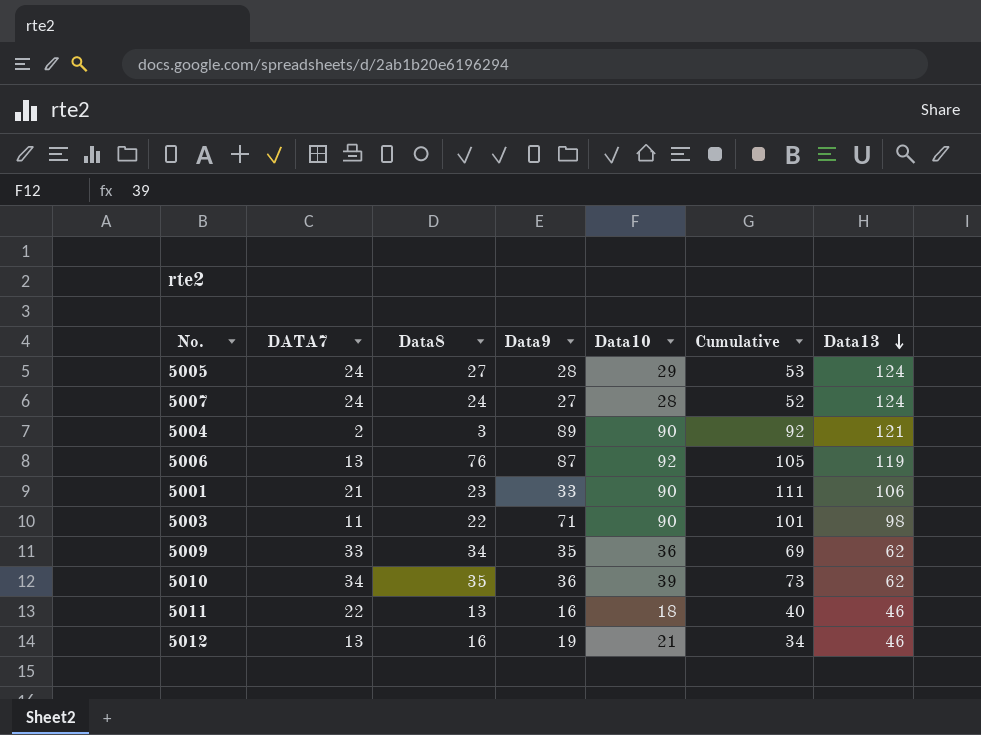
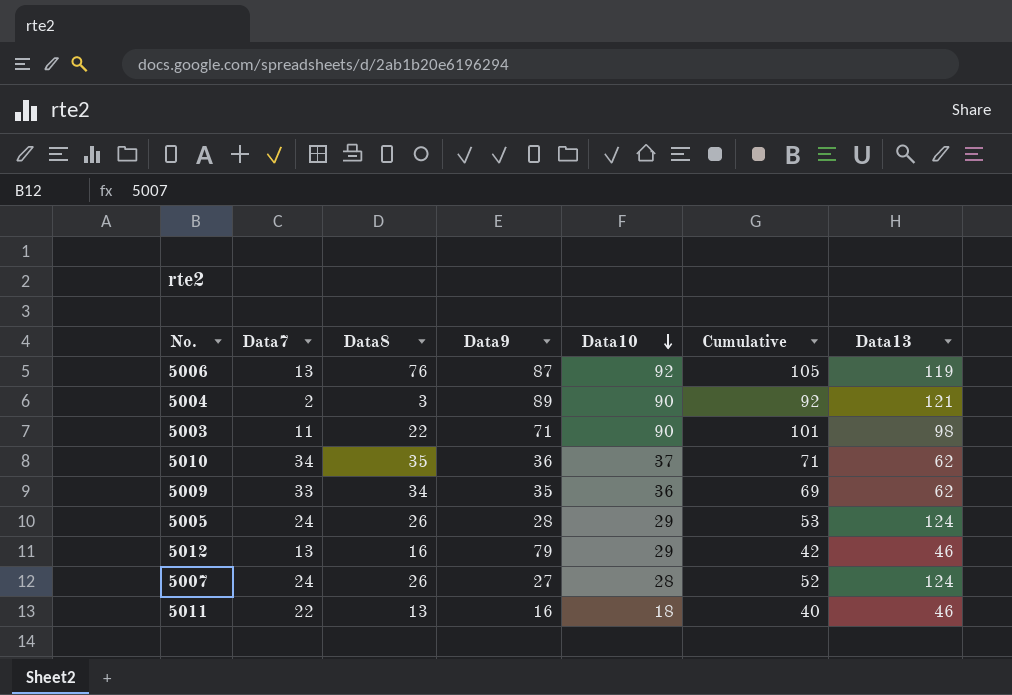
row order: Data13 descending -> Data10 descending
column name: DATA7 -> Data7
row 5001: 21 | 23 | 33 | 90 | 111 | 106 -> none
5010 | Data10: 39 -> 37
5010 | Cumulative: 73 -> 71
5005 | Data8: 27 -> 26
5012 | Data9: 19 -> 79
5012 | Data10: 21 -> 29
5012 | Cumulative: 34 -> 42
5007 | Data8: 24 -> 26

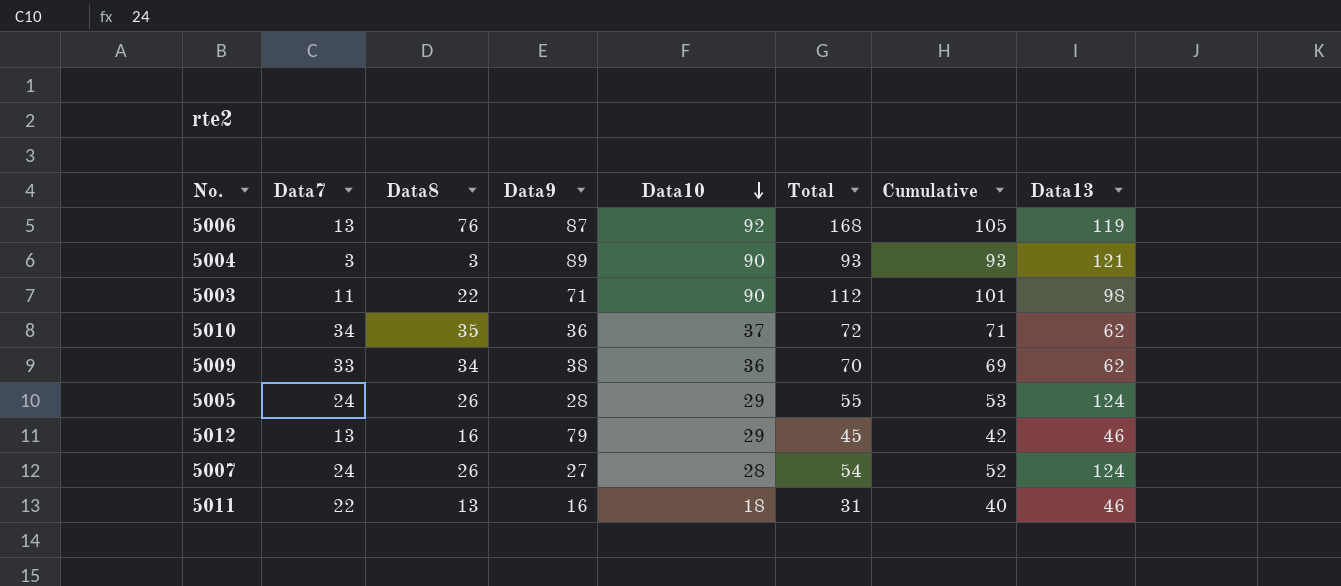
column Total | formula: none -> [Data8] + [Data10]
5004 | Data7: 2 -> 3
5004 | Cumulative: 92 -> 93
5009 | Data9: 35 -> 38

